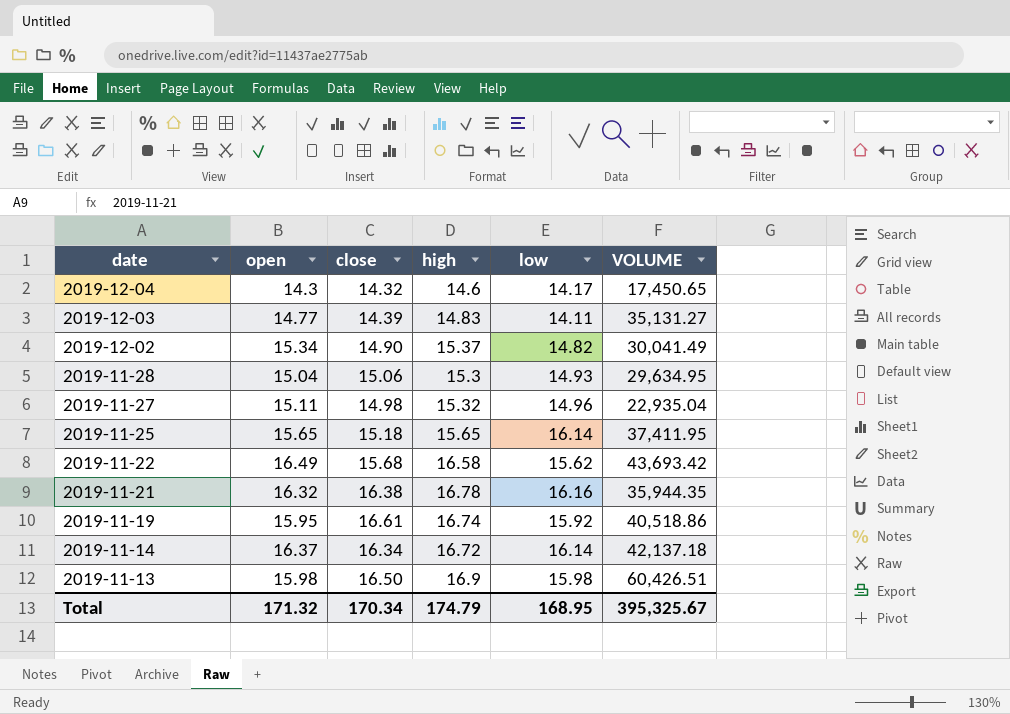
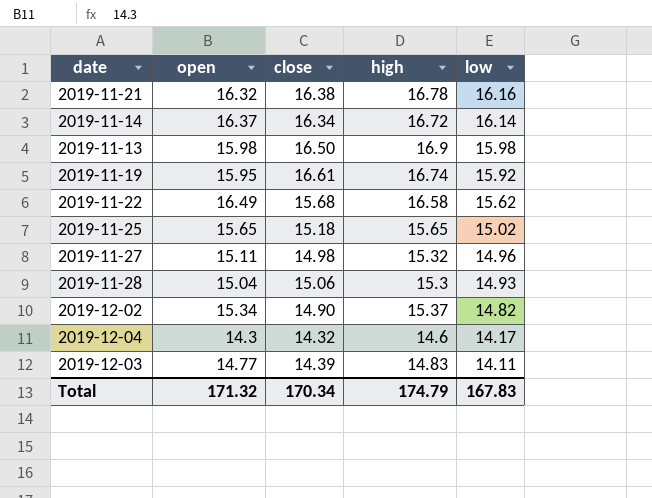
row order: date descending -> low descending
column VOLUME | position: 6 -> none
2019-11-25 | low: 16.14 -> 15.02
Total | low: 168.95 -> 167.83

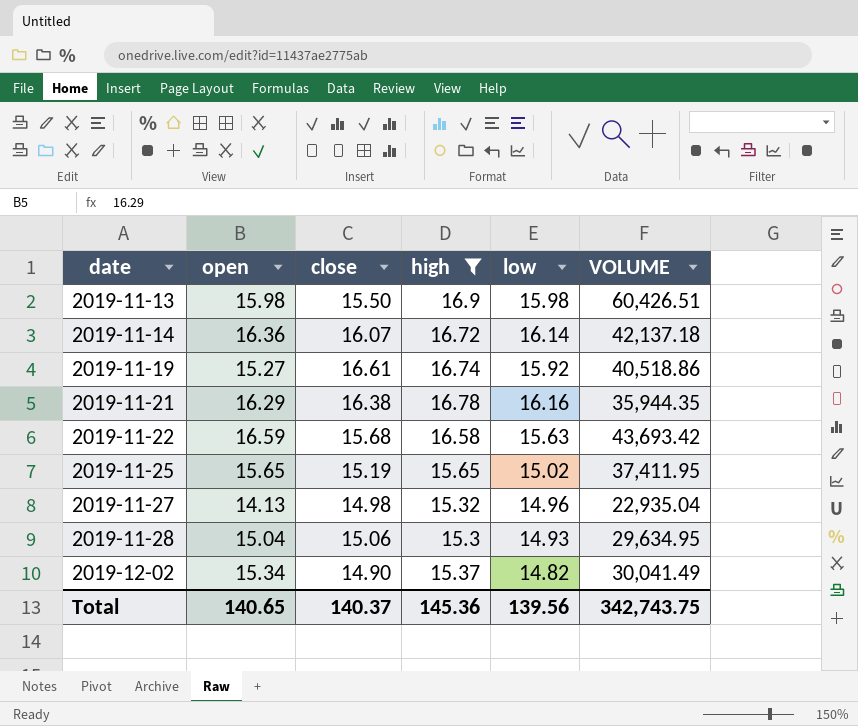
filter: none -> high >= 15.3
row order: low descending -> date ascending
column VOLUME | position: none -> 6
2019-11-13 | close: 16.50 -> 15.50
2019-11-14 | open: 16.37 -> 16.36
2019-11-14 | close: 16.34 -> 16.07
2019-11-19 | open: 15.95 -> 15.27
2019-11-21 | open: 16.32 -> 16.29
2019-11-22 | open: 16.49 -> 16.59
2019-11-22 | low: 15.62 -> 15.63
2019-11-25 | close: 15.18 -> 15.19
2019-11-27 | open: 15.11 -> 14.13
Total | open: 171.32 -> 140.65
Total | close: 170.34 -> 140.37
Total | high: 174.79 -> 145.36
Total | low: 167.83 -> 139.56

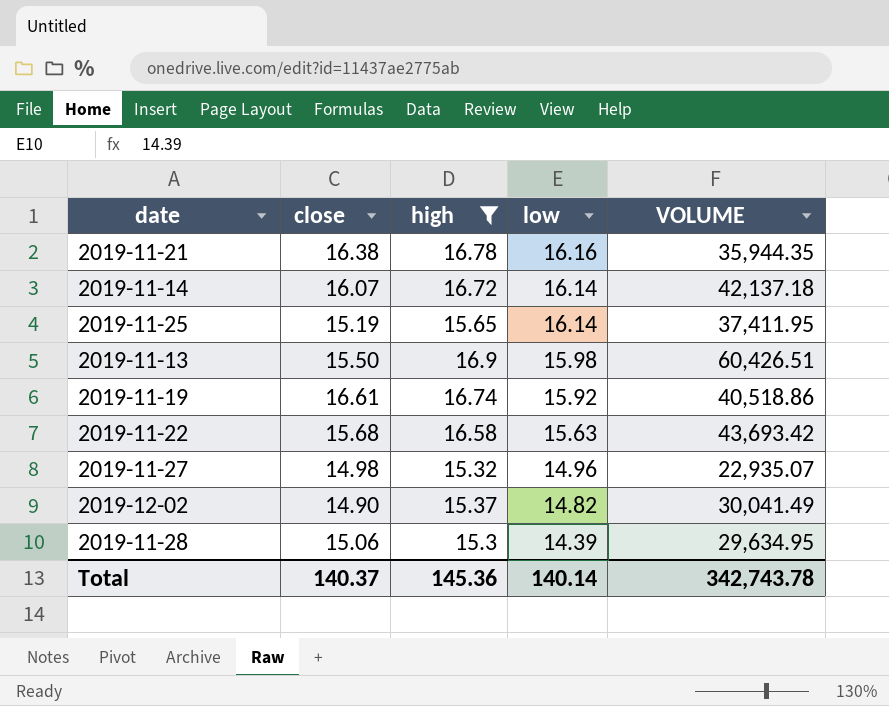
row order: date ascending -> low descending
column open | position: 2 -> none
2019-11-25 | low: 15.02 -> 16.14
2019-11-27 | VOLUME: 22,935.04 -> 22,935.07
2019-11-28 | low: 14.93 -> 14.39
Total | low: 139.56 -> 140.14
Total | VOLUME: 342,743.75 -> 342,743.78

